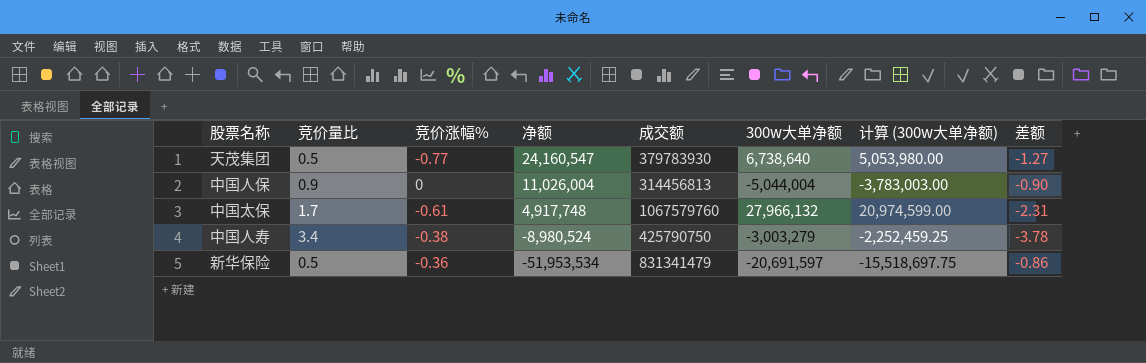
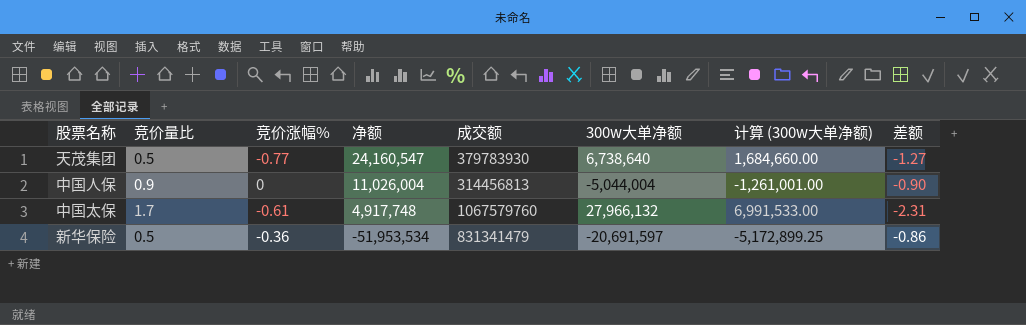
column 计算 (300w大单净额) | formula: [300w大单净额] * 0.75 -> [300w大单净额] * 0.25
row 中国人寿: 3.4 | -0.38 | -8,980,524 | 425790750 | -3,003,279 | -2,252,459.25 | -3.78 -> none

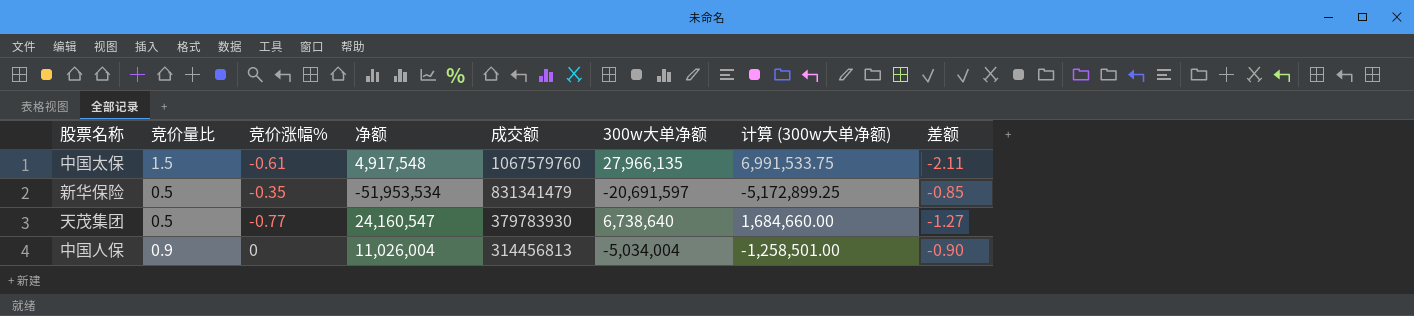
row order: 净额 descending -> 成交额 descending
中国太保 | 竞价量比: 1.7 -> 1.5
中国太保 | 净额: 4,917,748 -> 4,917,548
中国太保 | 300w大单净额: 27,966,132 -> 27,966,135
中国太保 | 计算 (300w大单净额): 6,991,533.00 -> 6,991,533.75
中国太保 | 差额: -2.31 -> -2.11
新华保险 | 竞价涨幅%: -0.36 -> -0.35
新华保险 | 差额: -0.86 -> -0.85
中国人保 | 300w大单净额: -5,044,004 -> -5,034,004
中国人保 | 计算 (300w大单净额): -1,261,001.00 -> -1,258,501.00

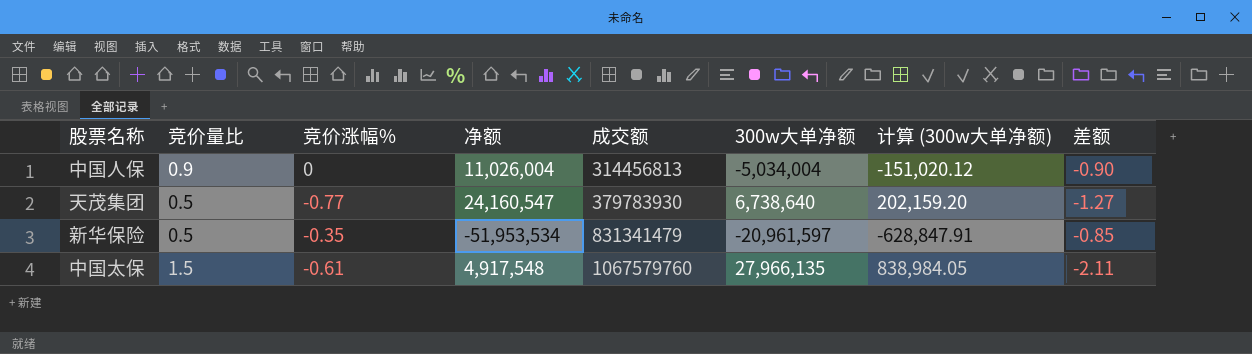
row order: 成交额 descending -> 成交额 ascending
column 计算 (300w大单净额) | formula: [300w大单净额] * 0.25 -> [300w大单净额] * 0.03
新华保险 | 300w大单净额: -20,691,597 -> -20,961,597

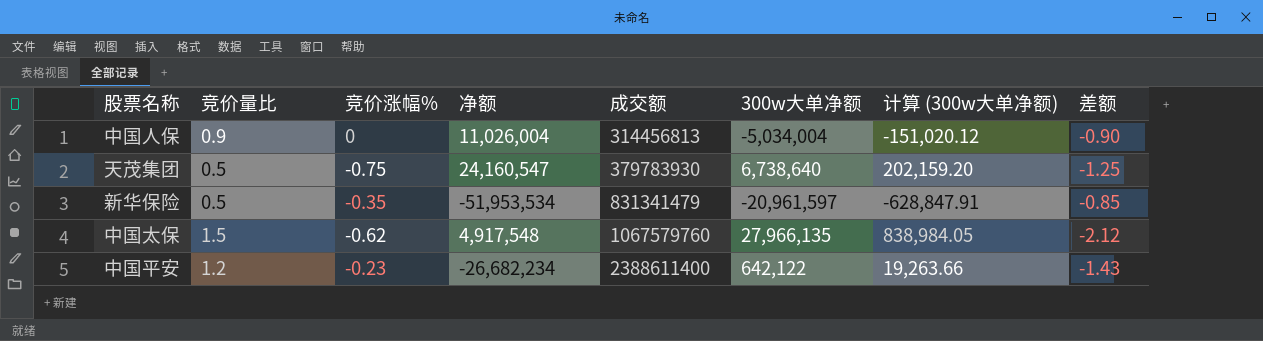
天茂集团 | 竞价涨幅%: -0.77 -> -0.75
天茂集团 | 差额: -1.27 -> -1.25
中国太保 | 竞价涨幅%: -0.61 -> -0.62
中国太保 | 差额: -2.11 -> -2.12
row 中国平安: none -> 1.2 | -0.23 | -26,682,234 | 2388611400 | 642,122 | 19,263.66 | -1.43

